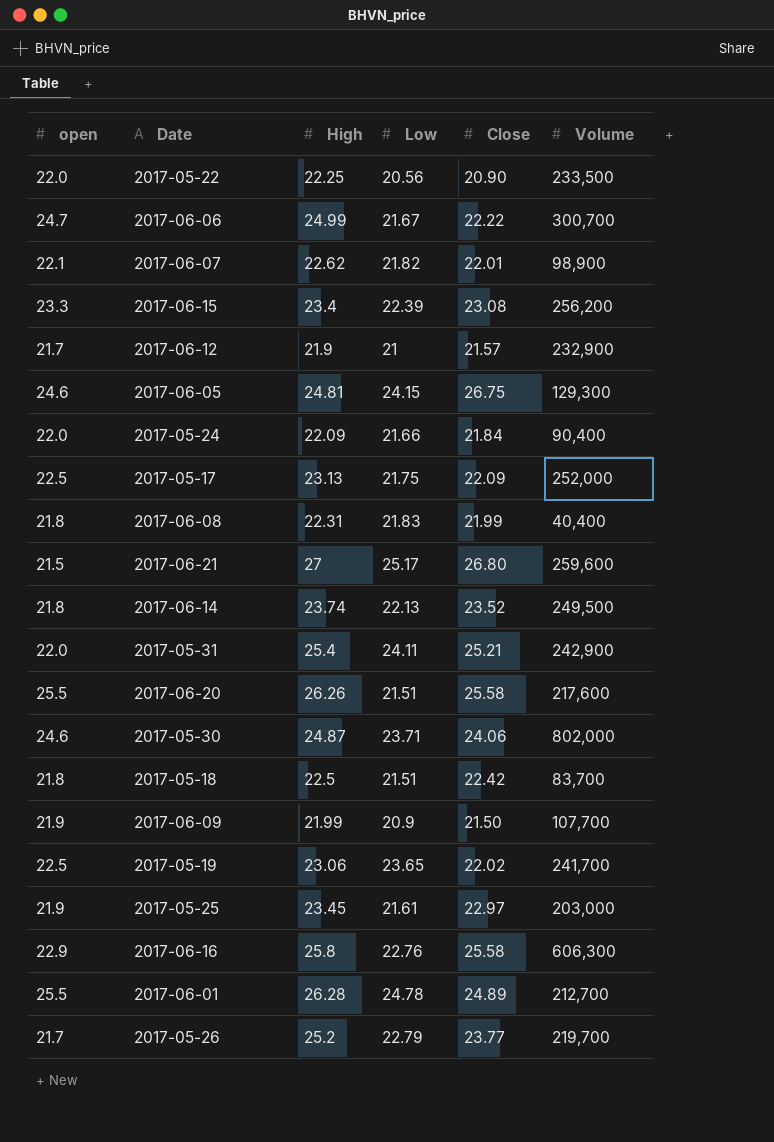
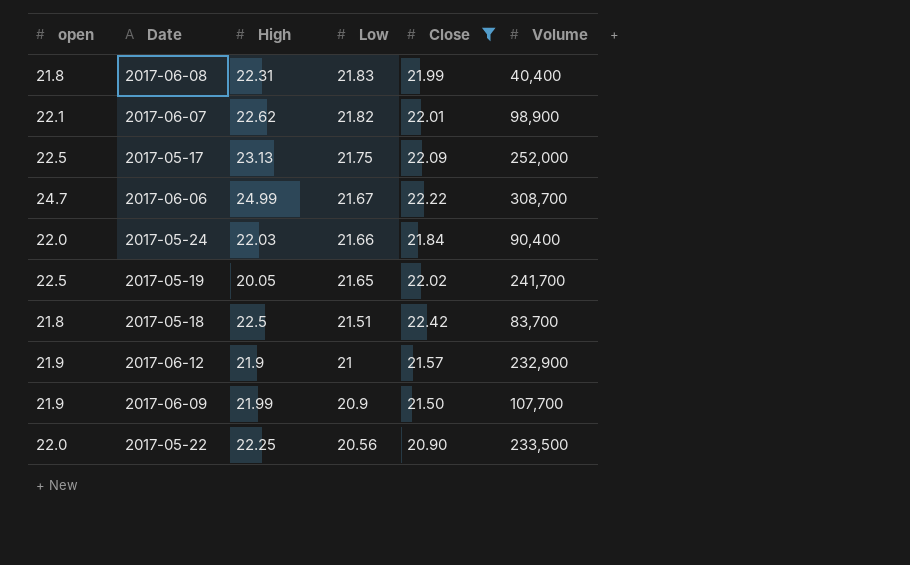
filter: none -> Close <= 22.42
row order: none -> Low descending
2017-06-06 | Volume: 300,700 -> 308,700
2017-05-24 | High: 22.09 -> 22.03
2017-05-19 | High: 23.06 -> 20.05
2017-05-19 | Low: 23.65 -> 21.65
2017-06-12 | open: 21.7 -> 21.9

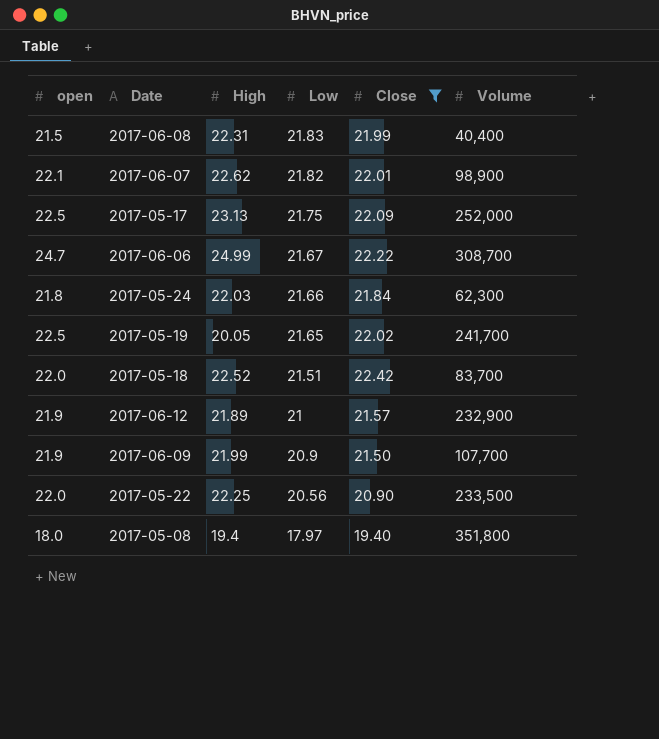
2017-06-08 | open: 21.8 -> 21.5
2017-05-24 | open: 22.0 -> 21.8
2017-05-24 | Volume: 90,400 -> 62,300
2017-05-18 | open: 21.8 -> 22.0
2017-05-18 | High: 22.5 -> 22.52
2017-06-12 | High: 21.9 -> 21.89
row 2017-05-08: none -> 18.0 | 19.4 | 17.97 | 19.40 | 351,800

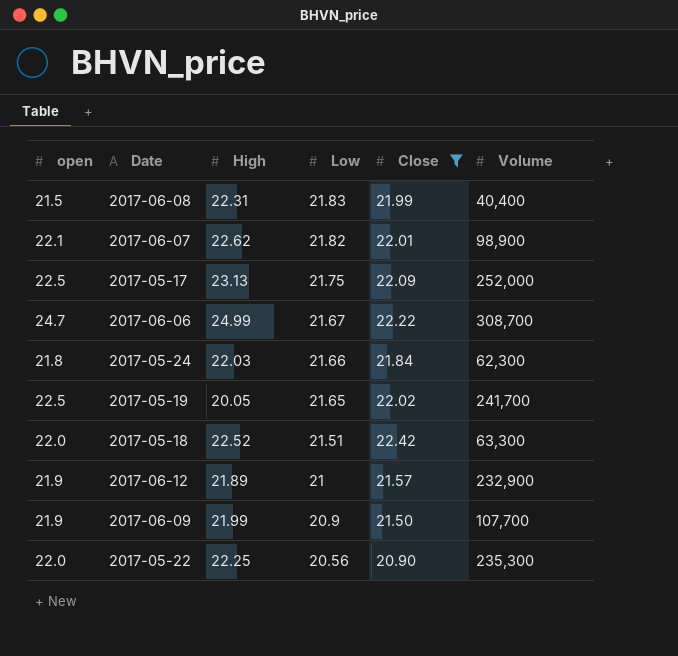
row 2017-05-08: 18.0 | 19.4 | 17.97 | 19.40 | 351,800 -> none
2017-05-18 | Volume: 83,700 -> 63,300
2017-05-22 | Volume: 233,500 -> 235,300

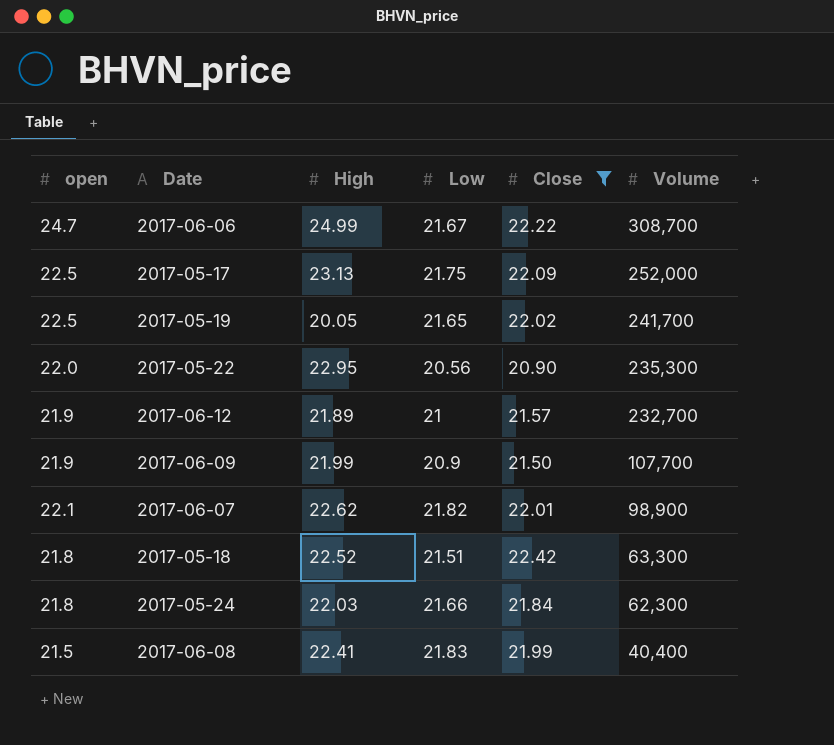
row order: Low descending -> Volume descending
2017-05-22 | High: 22.25 -> 22.95
2017-06-12 | Volume: 232,900 -> 232,700
2017-05-18 | open: 22.0 -> 21.8
2017-06-08 | High: 22.31 -> 22.41

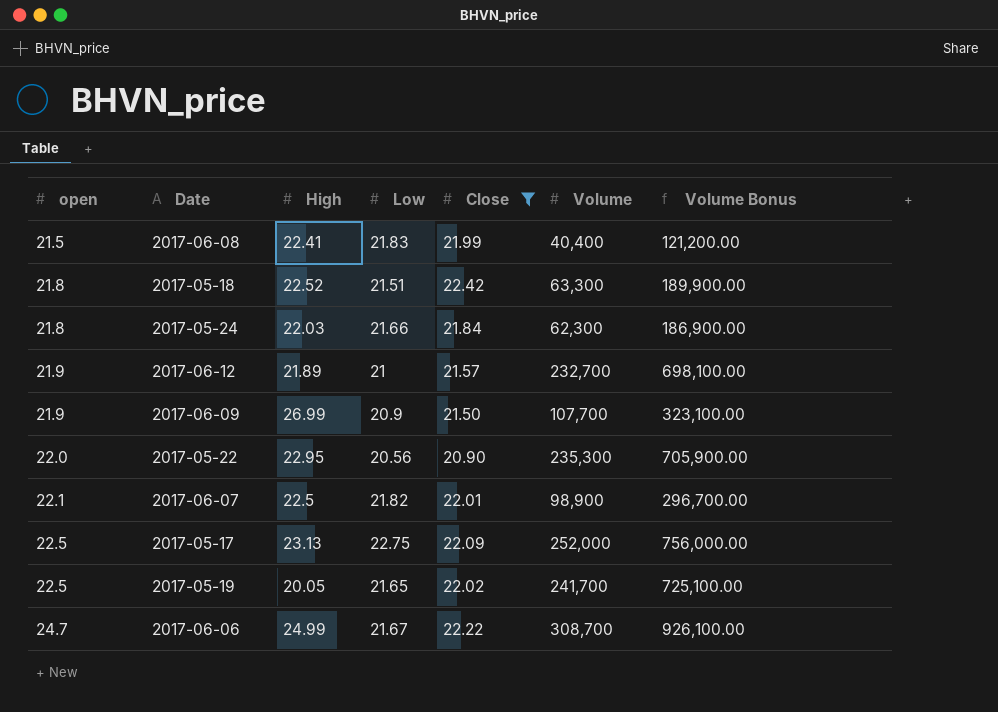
row order: Volume descending -> open ascending
column Volume Bonus | formula: none -> [Volume] * 3
2017-06-09 | High: 21.99 -> 26.99
2017-06-07 | High: 22.62 -> 22.5
2017-05-17 | Low: 21.75 -> 22.75

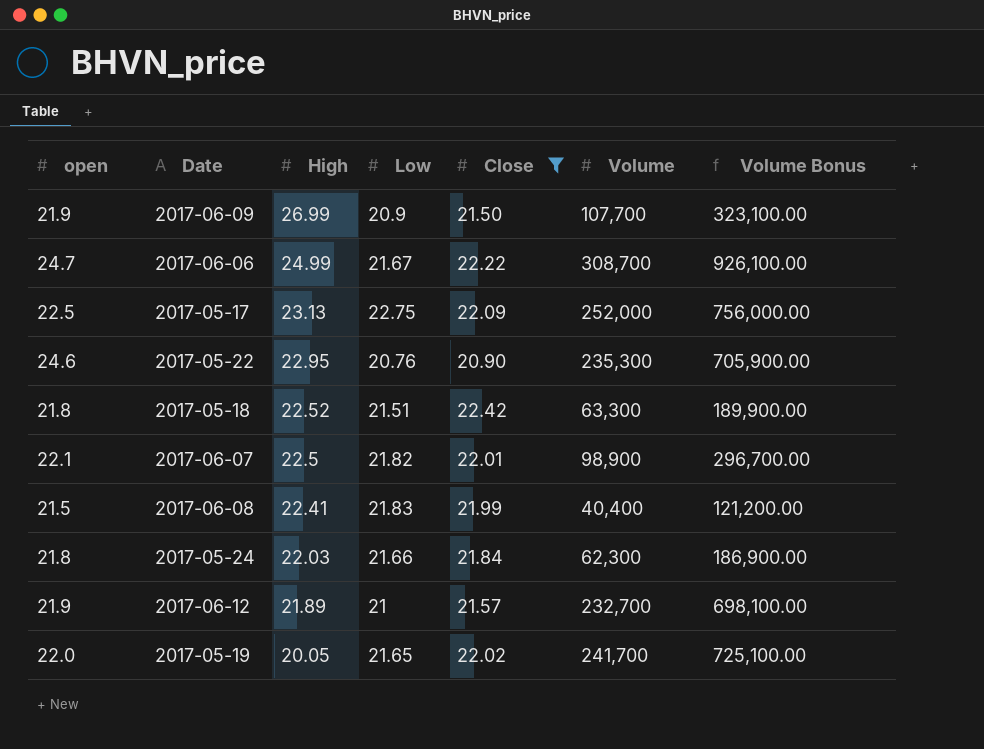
row order: open ascending -> High descending
2017-05-22 | open: 22.0 -> 24.6
2017-05-22 | Low: 20.56 -> 20.76
2017-05-19 | open: 22.5 -> 22.0

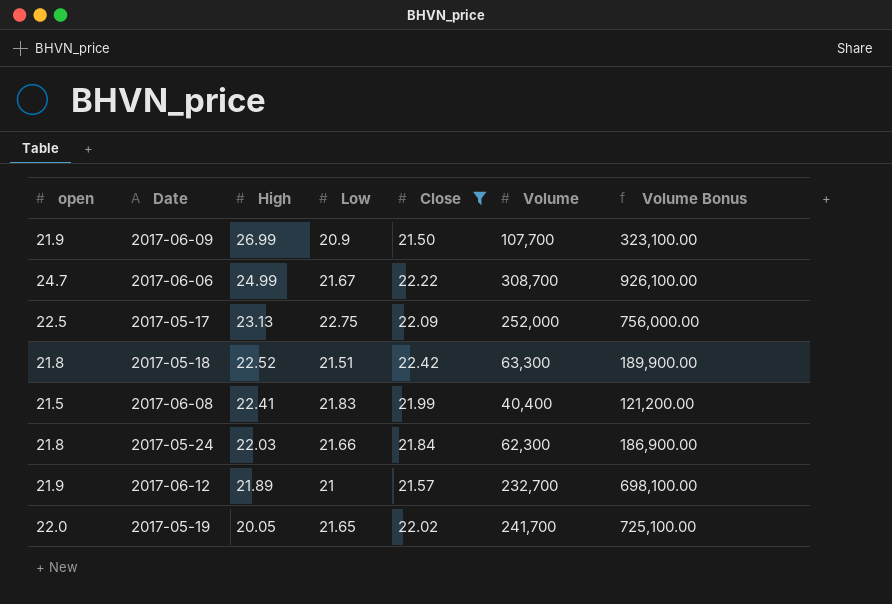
row 2017-05-22: 24.6 | 22.95 | 20.76 | 20.90 | 235,300 | 705,900.00 -> none
row 2017-06-07: 22.1 | 22.5 | 21.82 | 22.01 | 98,900 | 296,700.00 -> none

